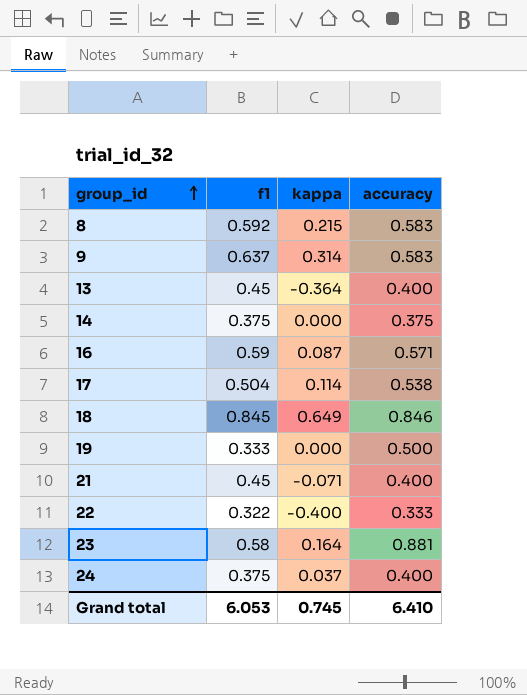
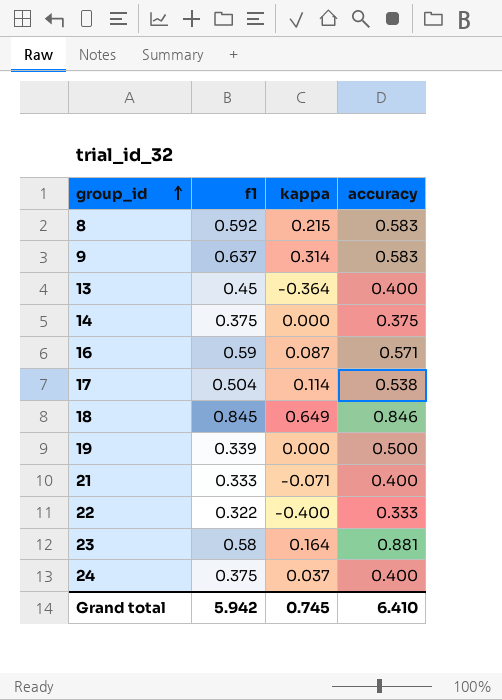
19 | f1: 0.333 -> 0.339
21 | f1: 0.45 -> 0.333
Grand total | f1: 6.053 -> 5.942

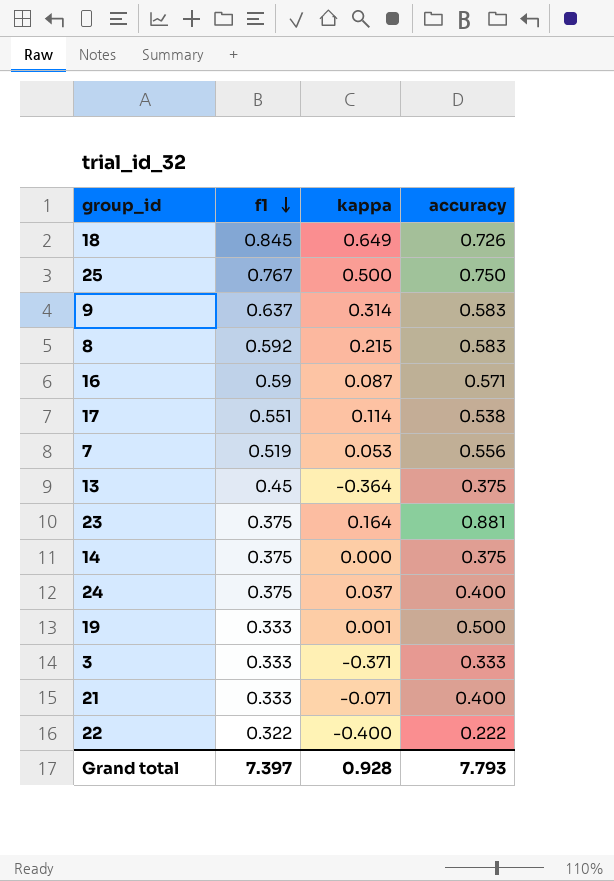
row order: group_id ascending -> f1 descending
18 | accuracy: 0.846 -> 0.726
row 25: none -> 0.767 | 0.500 | 0.750
17 | f1: 0.504 -> 0.551
row 7: none -> 0.519 | 0.053 | 0.556
13 | accuracy: 0.400 -> 0.375
23 | f1: 0.58 -> 0.375
19 | f1: 0.339 -> 0.333
19 | kappa: 0.000 -> 0.001
row 3: none -> 0.333 | -0.371 | 0.333
22 | accuracy: 0.333 -> 0.222
Grand total | f1: 5.942 -> 7.397
Grand total | kappa: 0.745 -> 0.928
Grand total | accuracy: 6.410 -> 7.793

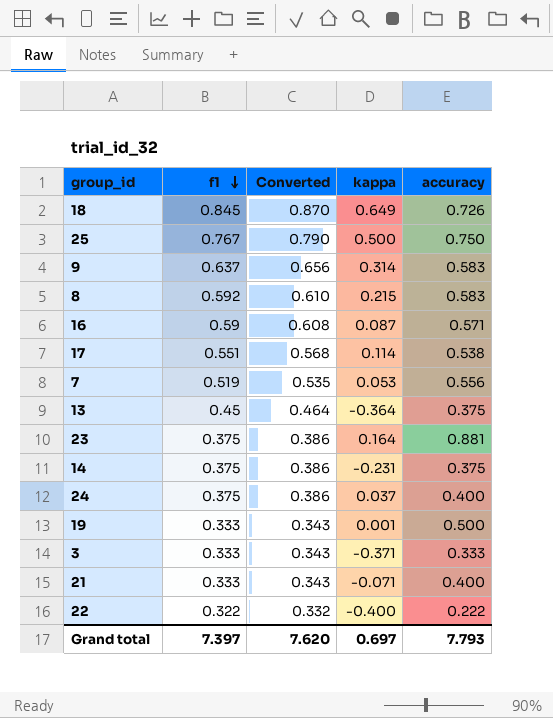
column Converted | formula: none -> [f1] * 1.03
14 | kappa: 0.000 -> -0.231
Grand total | kappa: 0.928 -> 0.697

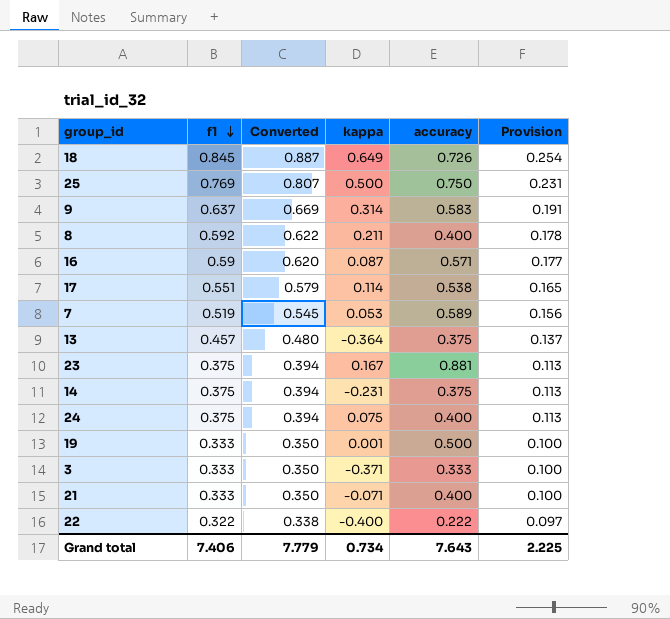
column Converted | formula: [f1] * 1.03 -> [f1] * 1.05
column Provision | formula: none -> [f1] * 0.3
25 | f1: 0.767 -> 0.769
8 | kappa: 0.215 -> 0.211
8 | accuracy: 0.583 -> 0.400
7 | accuracy: 0.556 -> 0.589
13 | f1: 0.45 -> 0.457
23 | kappa: 0.164 -> 0.167
24 | kappa: 0.037 -> 0.075
Grand total | f1: 7.397 -> 7.406
Grand total | Converted: 7.620 -> 7.779
Grand total | kappa: 0.697 -> 0.734
Grand total | accuracy: 7.793 -> 7.643

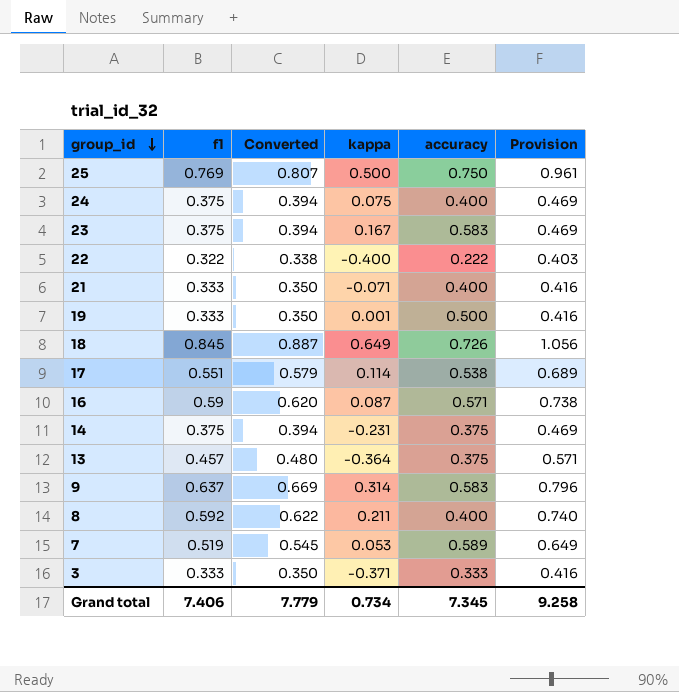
row order: f1 descending -> group_id descending
column Provision | formula: [f1] * 0.3 -> [f1] * 1.25
23 | accuracy: 0.881 -> 0.583
Grand total | accuracy: 7.643 -> 7.345
Grand total | Provision: 2.225 -> 9.258

